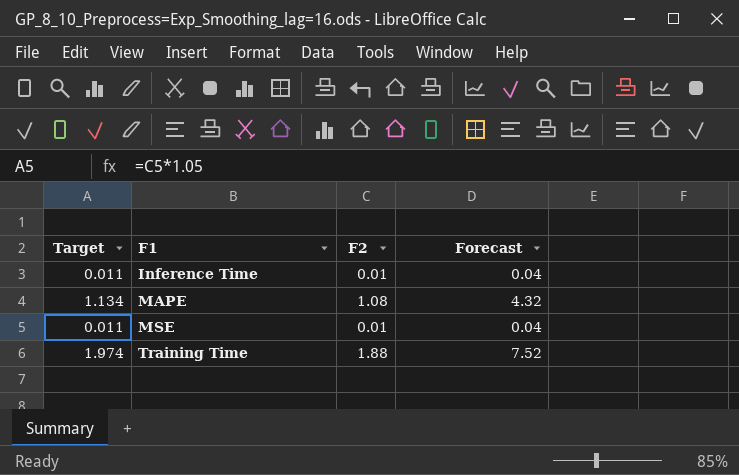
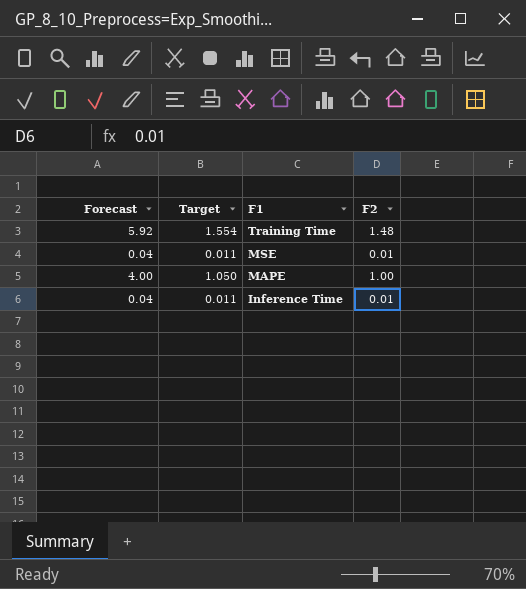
row order: F1 ascending -> F1 descending
column Forecast | position: 4 -> 1
Training Time | Forecast: 7.52 -> 5.92
Training Time | Target: 1.974 -> 1.554
Training Time | F2: 1.88 -> 1.48
MAPE | Forecast: 4.32 -> 4.00
MAPE | Target: 1.134 -> 1.050
MAPE | F2: 1.08 -> 1.00

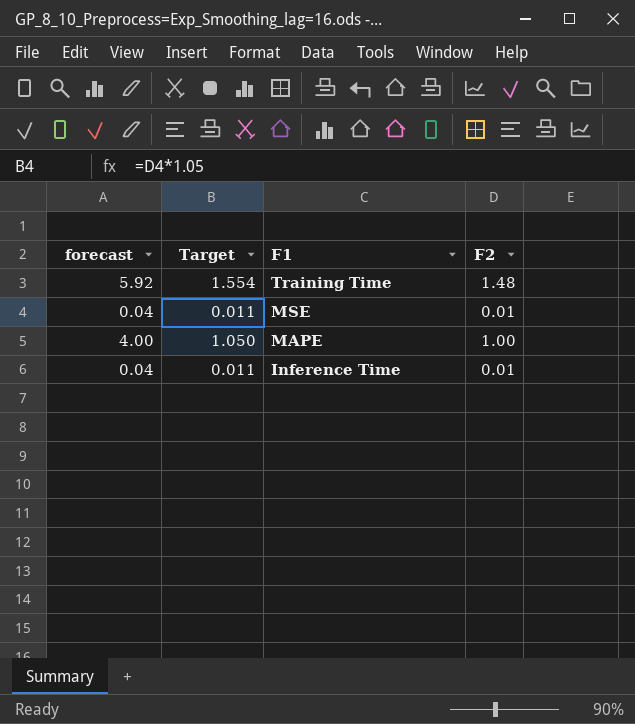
column name: Forecast -> forecast

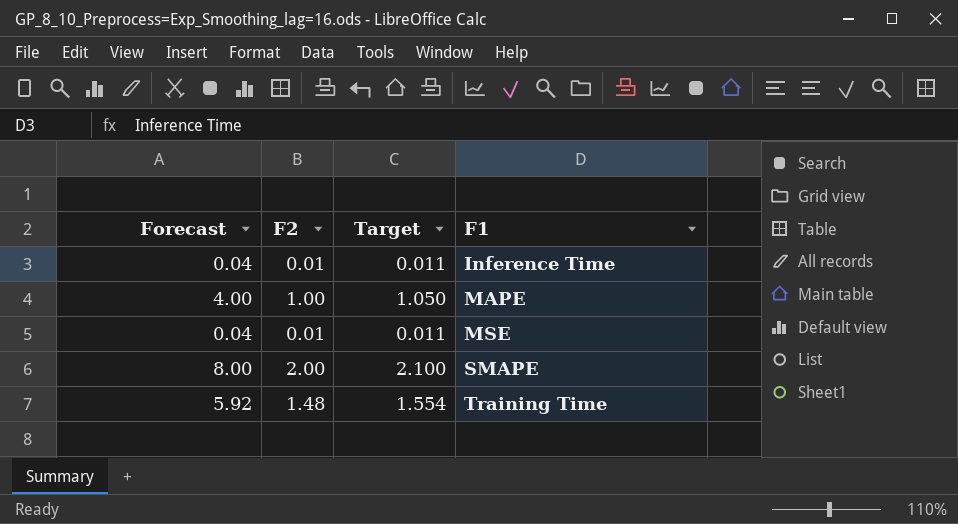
row order: F1 descending -> F1 ascending
column name: forecast -> Forecast
column F2 | position: 4 -> 2
row SMAPE: none -> 8.00 | 2.00 | 2.100

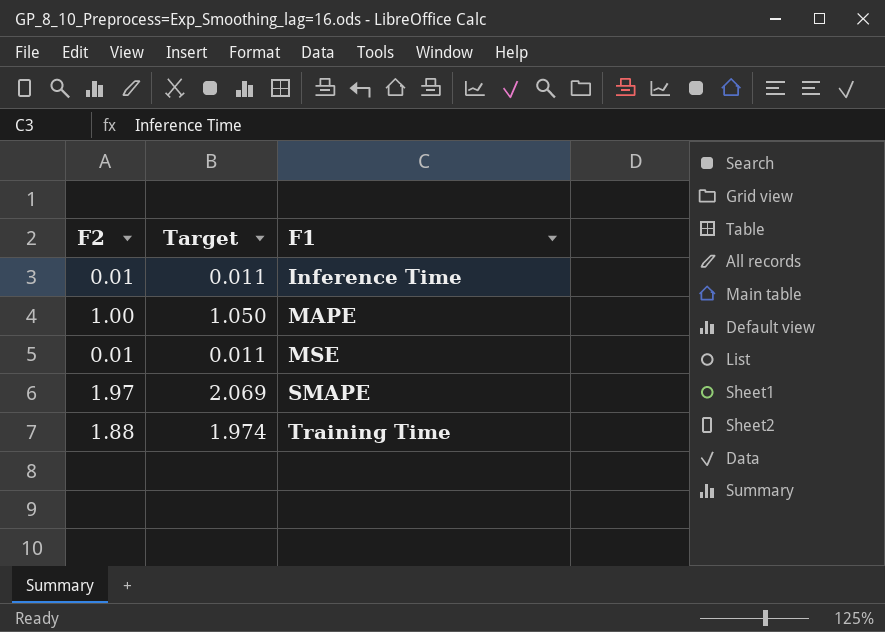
column Forecast | formula: [F2] * 4 -> none
SMAPE | F2: 2.00 -> 1.97
SMAPE | Target: 2.100 -> 2.069
Training Time | F2: 1.48 -> 1.88
Training Time | Target: 1.554 -> 1.974

